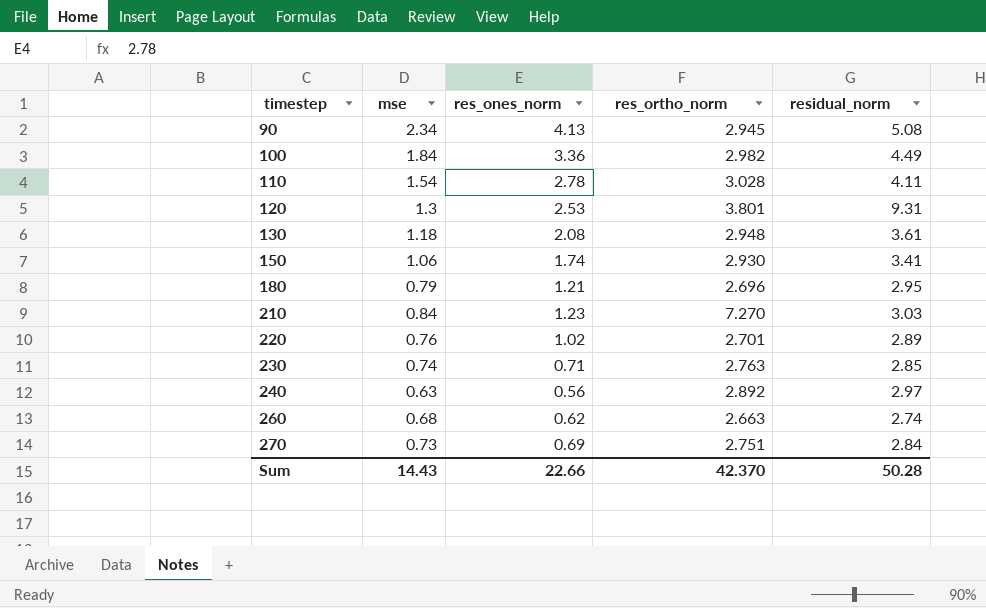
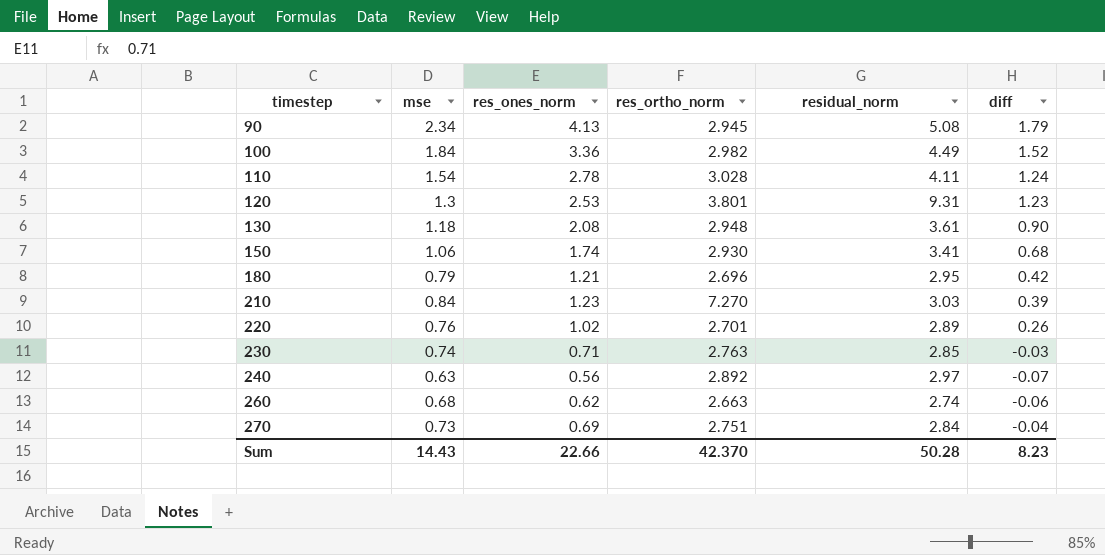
column diff | formula: none -> [res_ones_norm] - [mse]

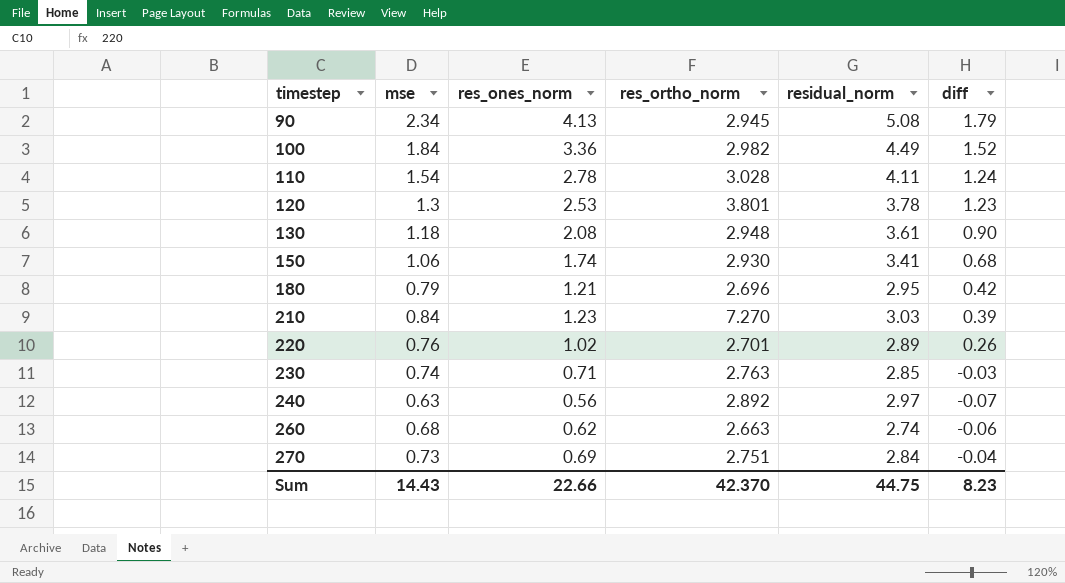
120 | residual_norm: 9.31 -> 3.78
Sum | residual_norm: 50.28 -> 44.75

